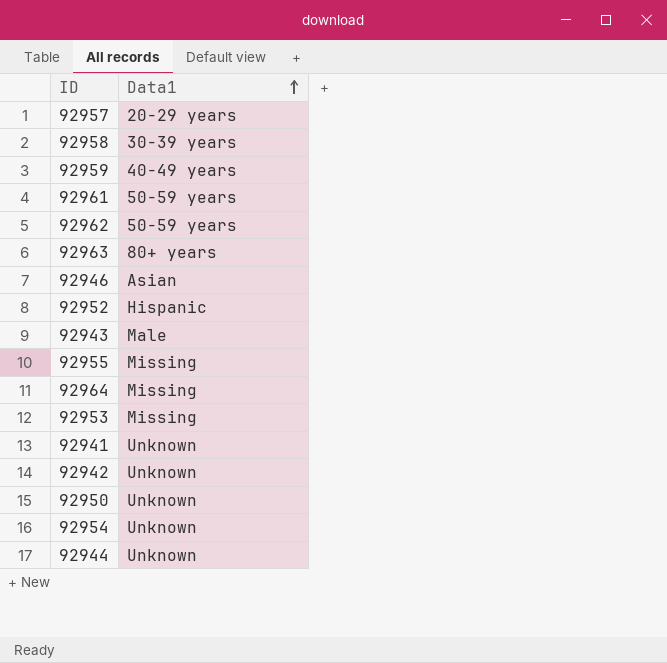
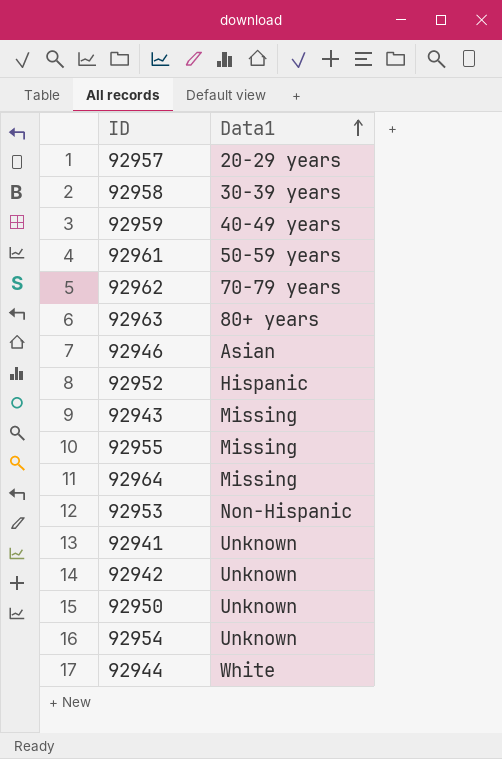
92962 | Data1: 50-59 years -> 70-79 years
92943 | Data1: Male -> Missing
92953 | Data1: Missing -> Non-Hispanic
92944 | Data1: Unknown -> White

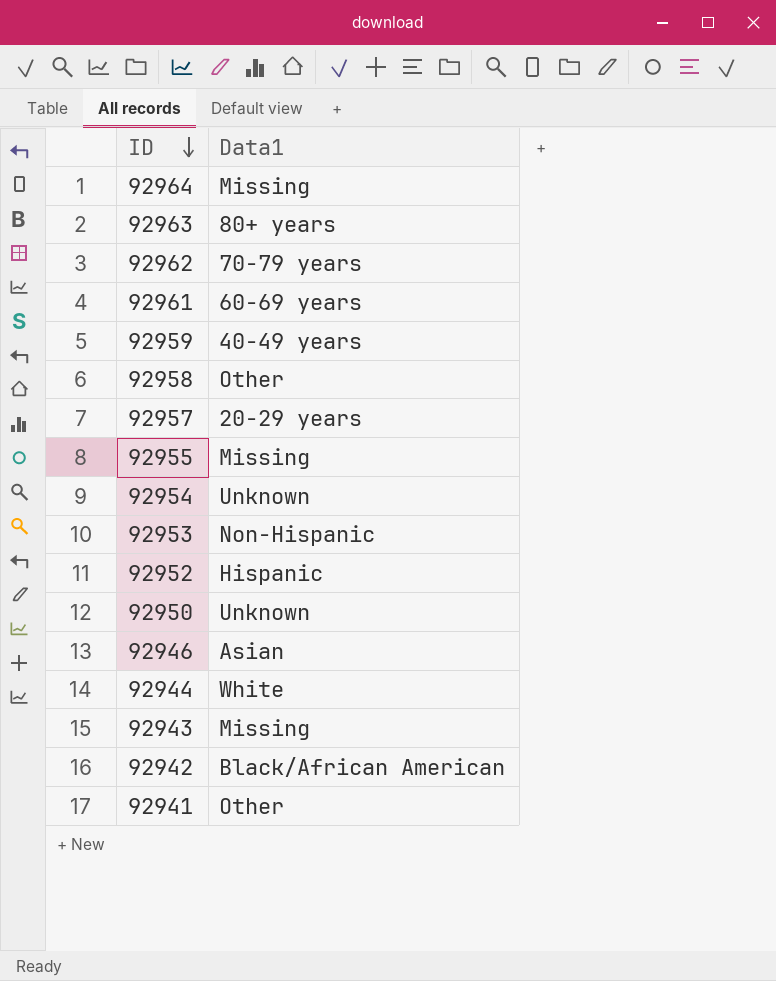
row order: Data1 ascending -> ID descending
92961 | Data1: 50-59 years -> 60-69 years
92958 | Data1: 30-39 years -> Other
92942 | Data1: Unknown -> Black/African American
92941 | Data1: Unknown -> Other

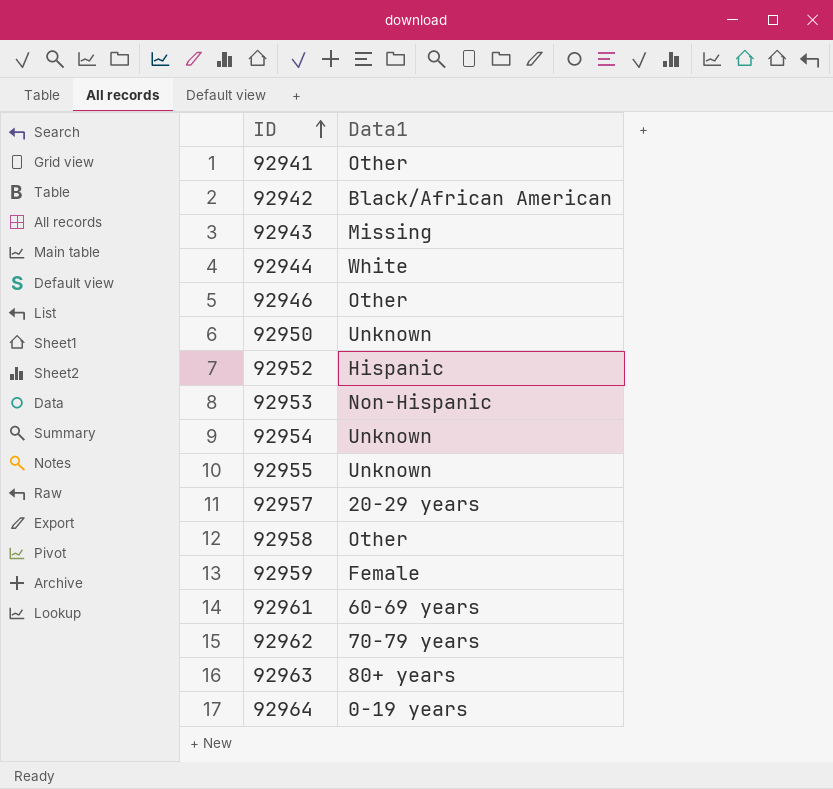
row order: ID descending -> ID ascending
92946 | Data1: Asian -> Other
92955 | Data1: Missing -> Unknown
92959 | Data1: 40-49 years -> Female
92964 | Data1: Missing -> 0-19 years

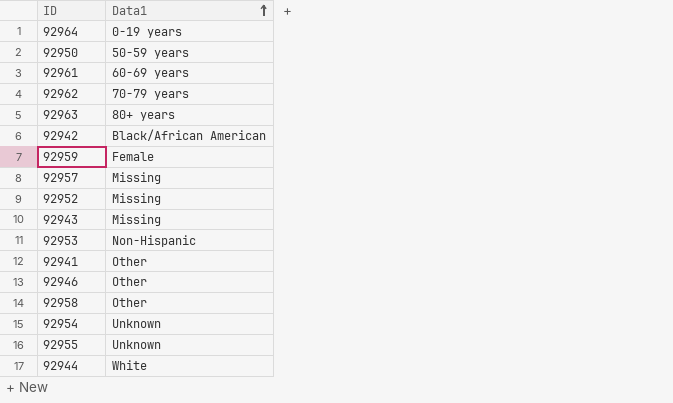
row order: ID ascending -> Data1 ascending
92950 | Data1: Unknown -> 50-59 years
92957 | Data1: 20-29 years -> Missing
92952 | Data1: Hispanic -> Missing

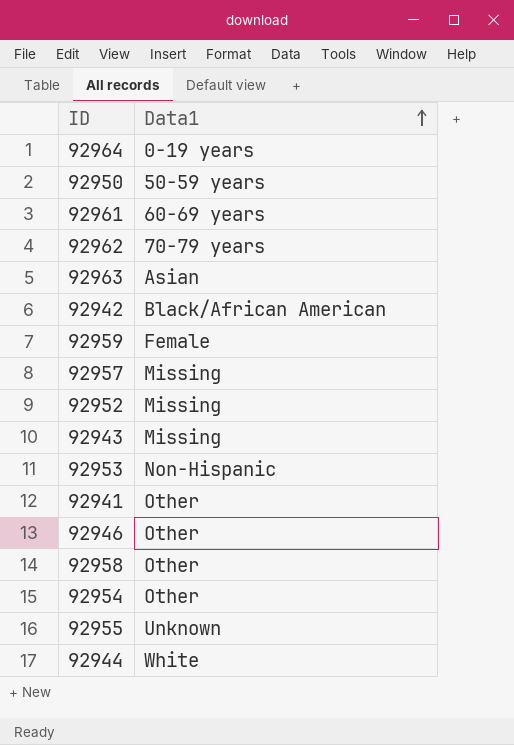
92963 | Data1: 80+ years -> Asian
92954 | Data1: Unknown -> Other

